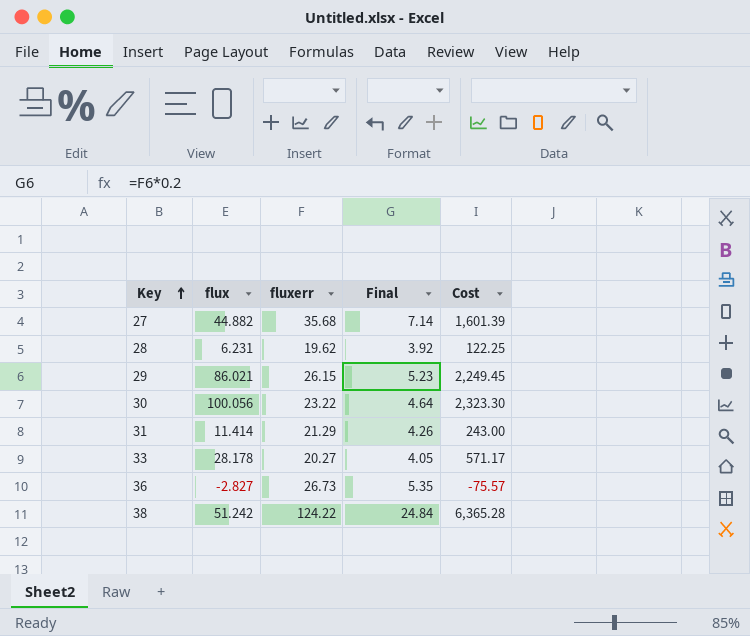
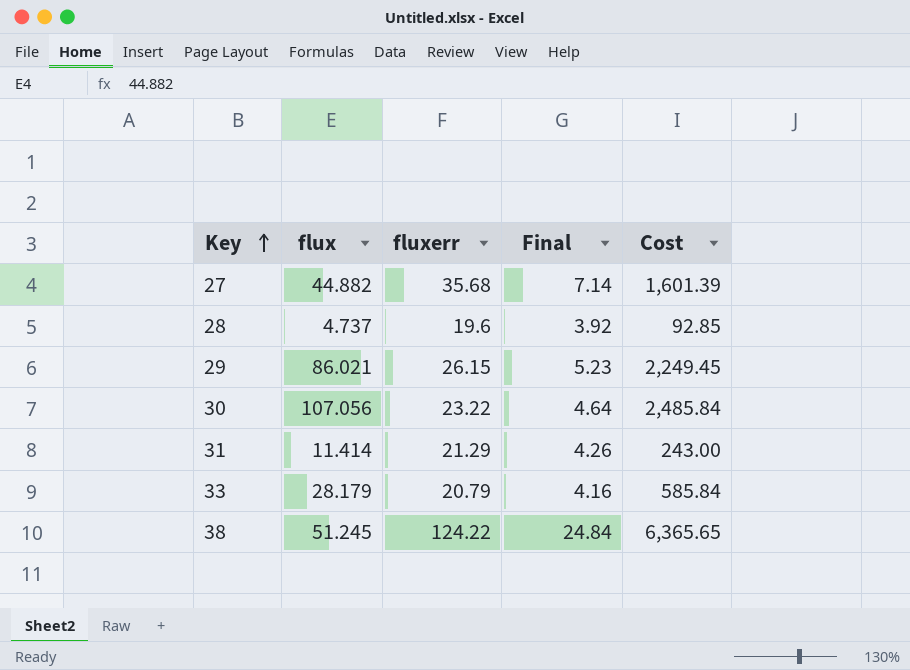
row 36: -2.827 | 26.73 | 5.35 | -75.57 -> none
28 | flux: 6.231 -> 4.737
28 | fluxerr: 19.62 -> 19.6
28 | Cost: 122.25 -> 92.85
30 | flux: 100.056 -> 107.056
30 | Cost: 2,323.30 -> 2,485.84
33 | flux: 28.178 -> 28.179
33 | fluxerr: 20.27 -> 20.79
33 | Final: 4.05 -> 4.16
33 | Cost: 571.17 -> 585.84
38 | flux: 51.242 -> 51.245
38 | Cost: 6,365.28 -> 6,365.65

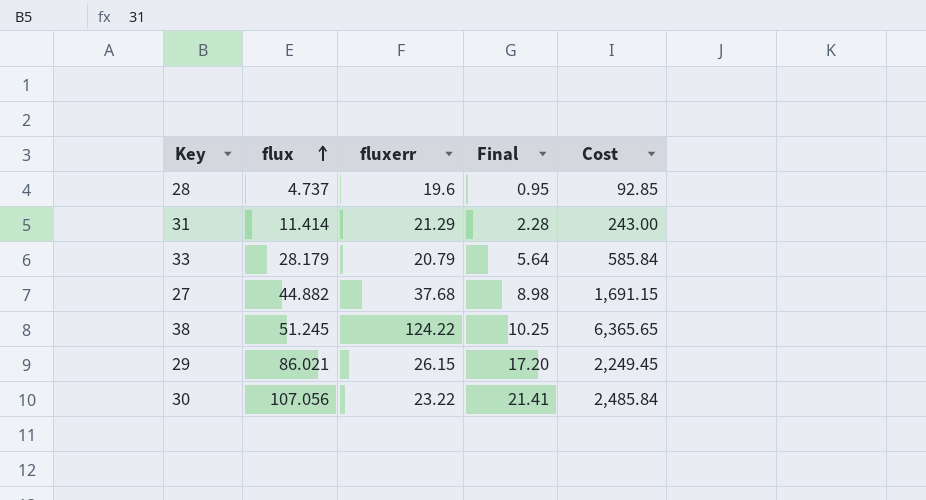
row order: Key ascending -> flux ascending
column Final | formula: [fluxerr] * 0.2 -> [flux] * 0.2
27 | fluxerr: 35.68 -> 37.68
27 | Cost: 1,601.39 -> 1,691.15

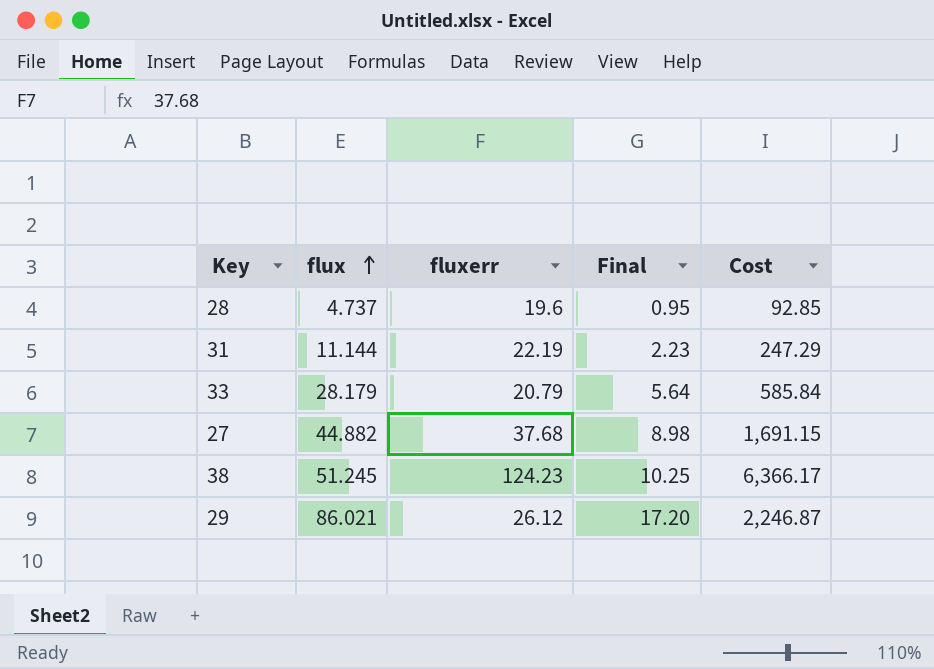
row 30: 107.056 | 23.22 | 21.41 | 2,485.84 -> none
31 | flux: 11.414 -> 11.144
31 | fluxerr: 21.29 -> 22.19
31 | Final: 2.28 -> 2.23
31 | Cost: 243.00 -> 247.29
38 | fluxerr: 124.22 -> 124.23
38 | Cost: 6,365.65 -> 6,366.17
29 | fluxerr: 26.15 -> 26.12
29 | Cost: 2,249.45 -> 2,246.87

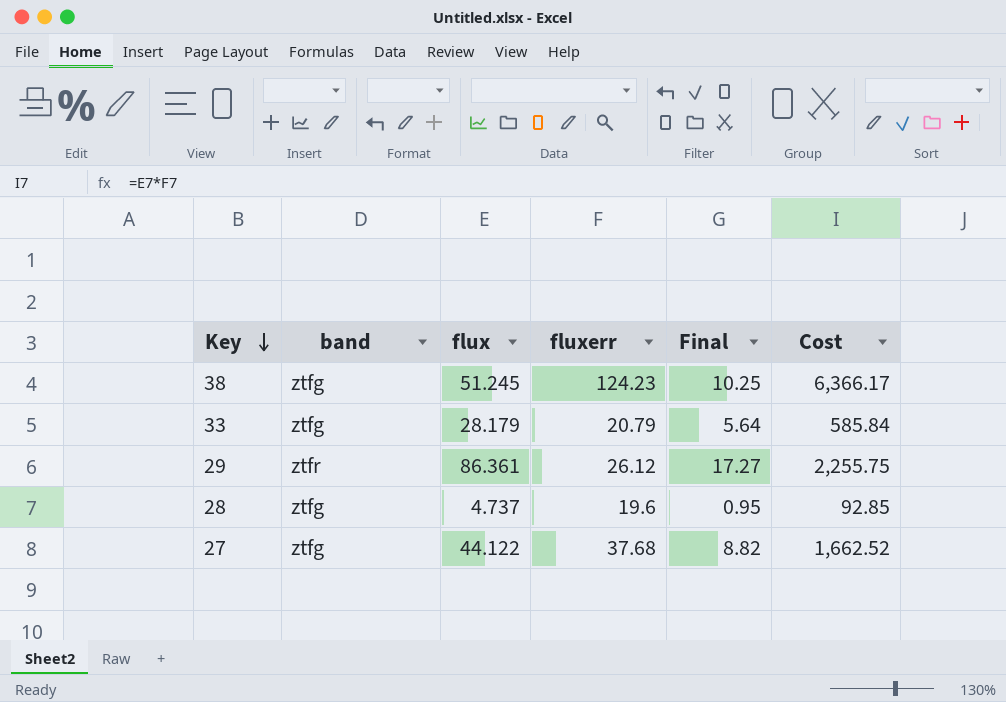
row order: flux ascending -> Key descending
column band | position: none -> 2
row 31: 11.144 | 22.19 | 2.23 | 247.29 -> none
29 | flux: 86.021 -> 86.361
29 | Final: 17.20 -> 17.27
29 | Cost: 2,246.87 -> 2,255.75
27 | flux: 44.882 -> 44.122
27 | Final: 8.98 -> 8.82
27 | Cost: 1,691.15 -> 1,662.52

